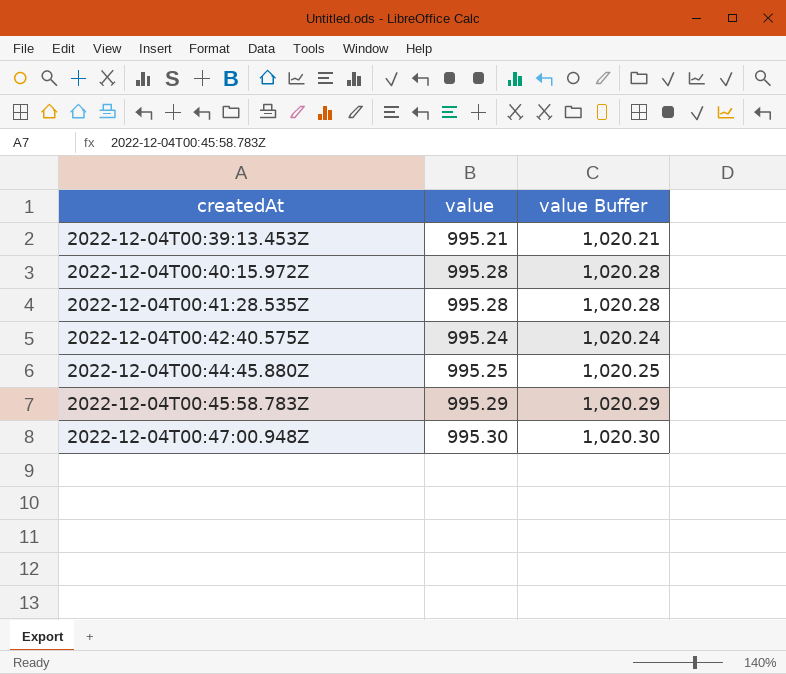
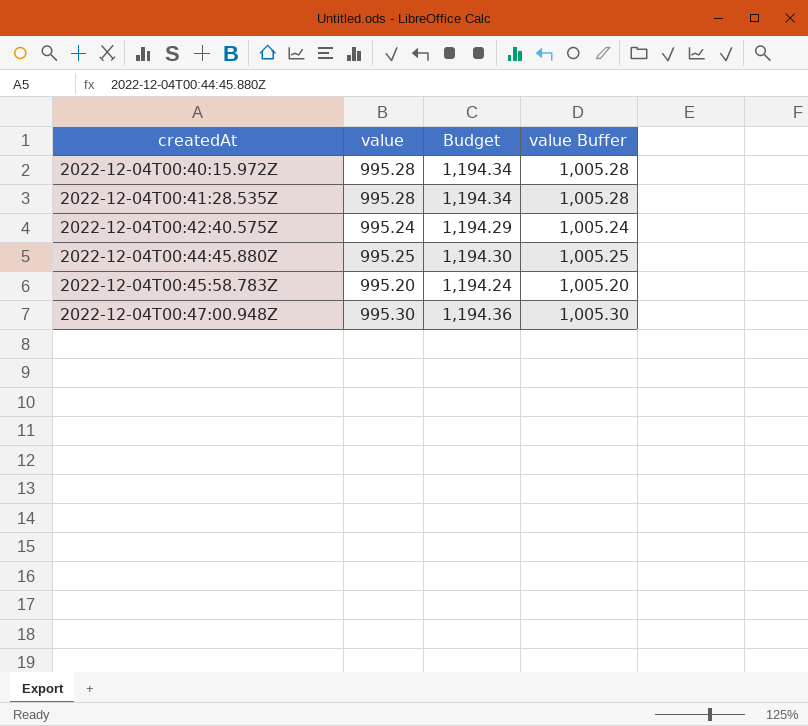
column Budget | formula: none -> [value] * 1.2
column value Buffer | formula: [value] + 25 -> [value] + 10
row 2022-12-04T00:39:13.453Z: 995.21 | 1,020.21 -> none
2022-12-04T00:45:58.783Z | value: 995.29 -> 995.20

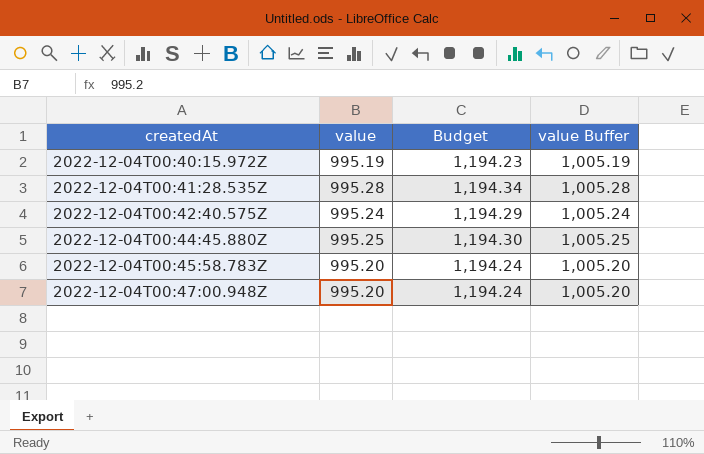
2022-12-04T00:40:15.972Z | value: 995.28 -> 995.19
2022-12-04T00:40:15.972Z | Budget: 1,194.34 -> 1,194.23
2022-12-04T00:40:15.972Z | value Buffer: 1,005.28 -> 1,005.19
2022-12-04T00:47:00.948Z | value: 995.30 -> 995.20
2022-12-04T00:47:00.948Z | Budget: 1,194.36 -> 1,194.24
2022-12-04T00:47:00.948Z | value Buffer: 1,005.30 -> 1,005.20

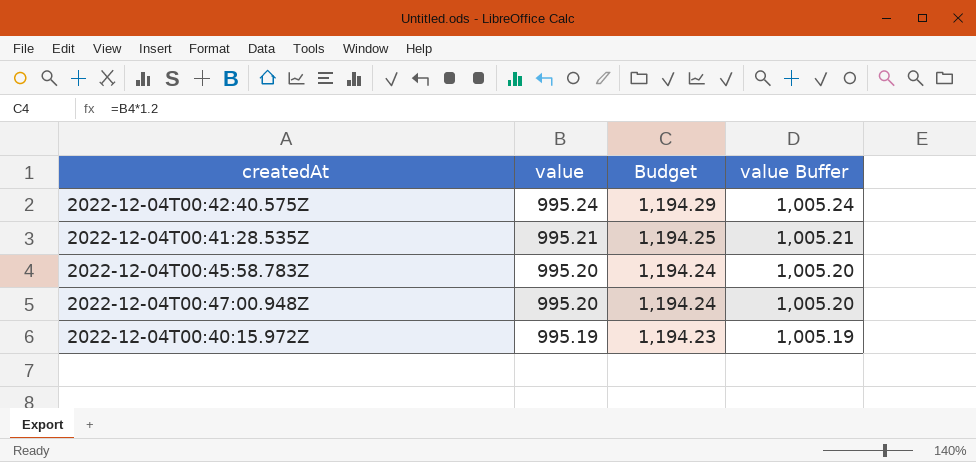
row order: createdAt ascending -> value descending
row 2022-12-04T00:44:45.880Z: 995.25 | 1,194.30 | 1,005.25 -> none
2022-12-04T00:41:28.535Z | value: 995.28 -> 995.21
2022-12-04T00:41:28.535Z | Budget: 1,194.34 -> 1,194.25
2022-12-04T00:41:28.535Z | value Buffer: 1,005.28 -> 1,005.21

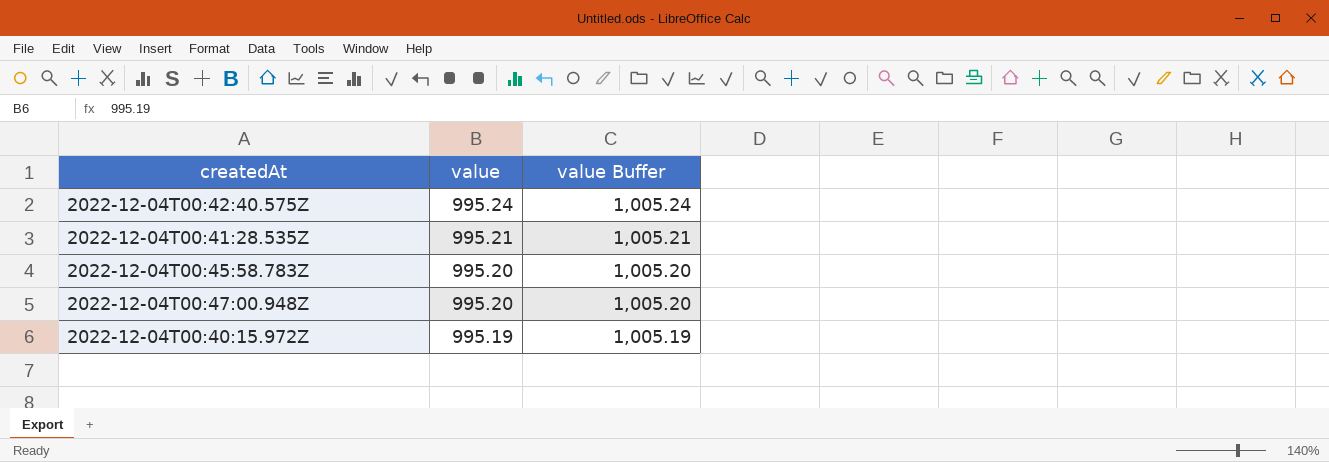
column Budget | formula: [value] * 1.2 -> none

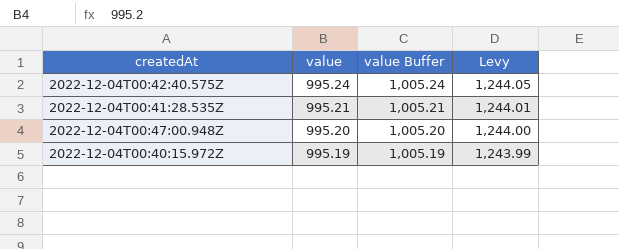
column Levy | formula: none -> [value] * 1.25
row 2022-12-04T00:45:58.783Z: 995.20 | 1,005.20 -> none

